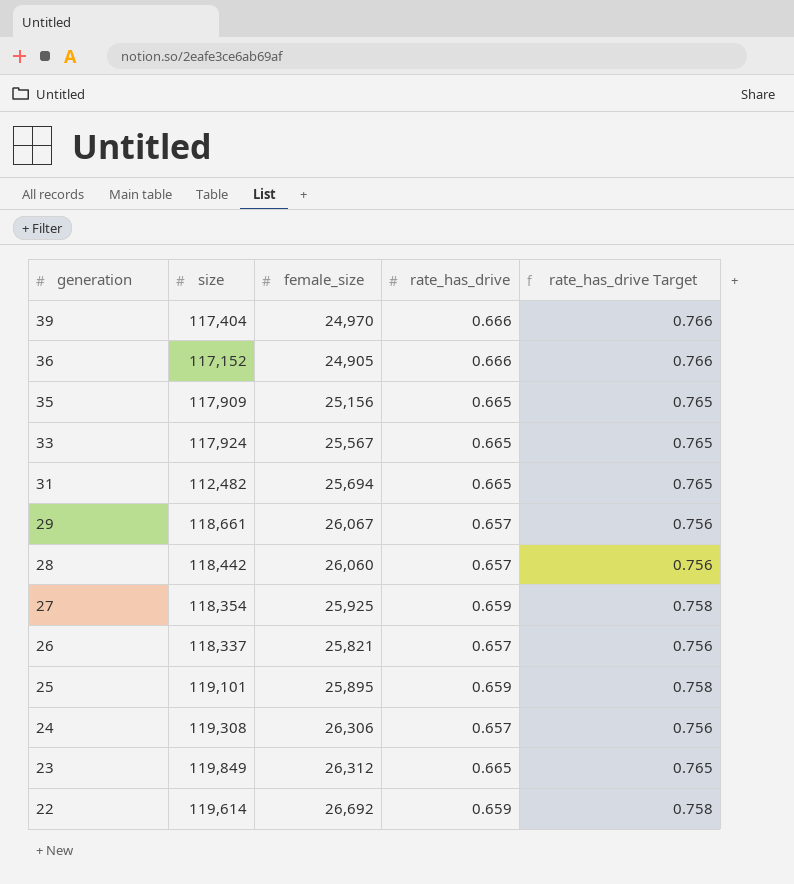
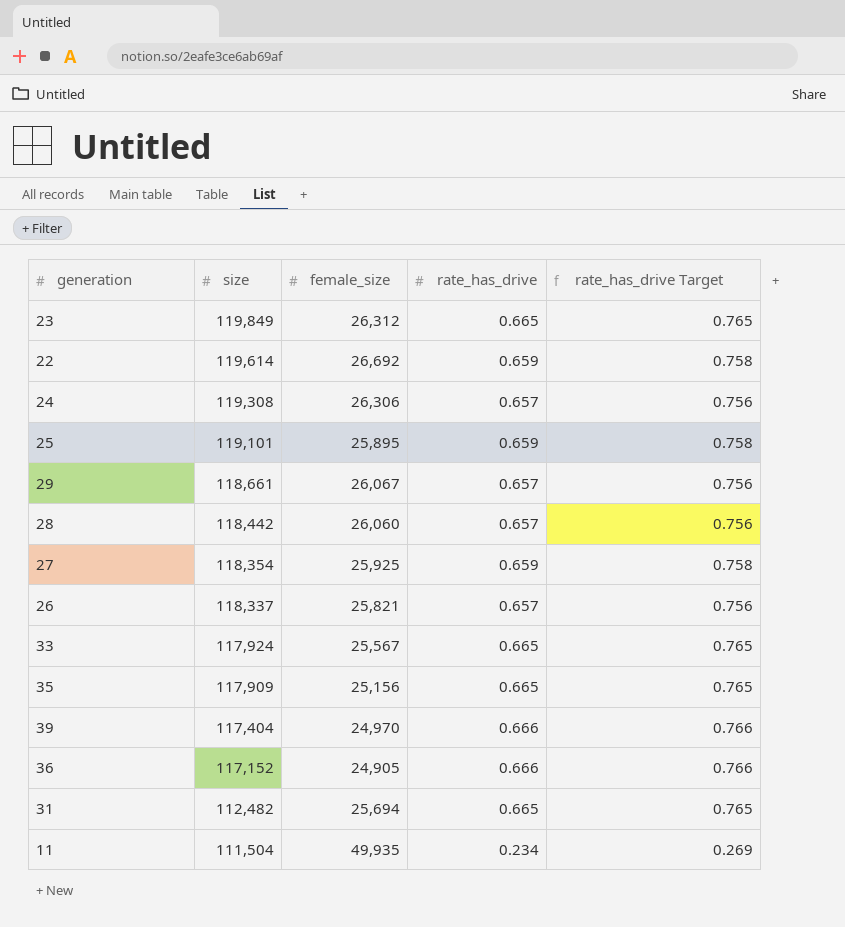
row order: generation descending -> size descending
row 11: none -> 111,504 | 49,935 | 0.234 | 0.269

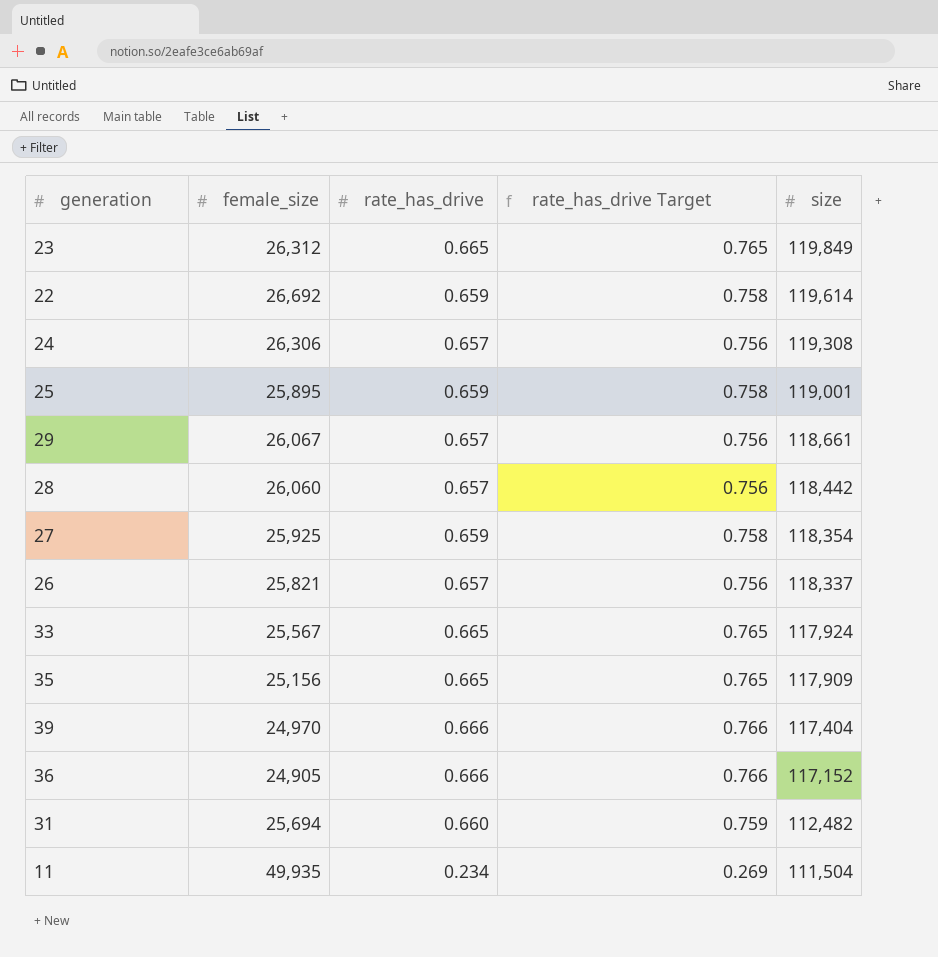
column size | position: 2 -> 5
25 | size: 119,101 -> 119,001
31 | rate_has_drive: 0.665 -> 0.660
31 | rate_has_drive Target: 0.765 -> 0.759

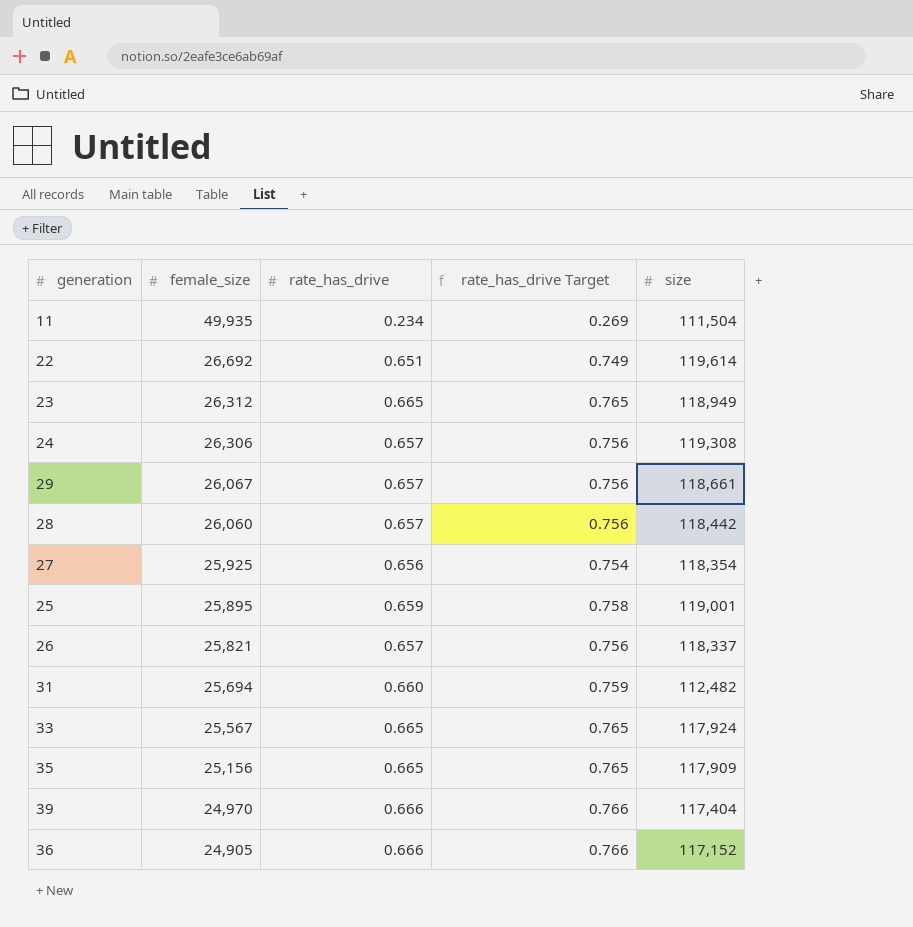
row order: size descending -> female_size descending
22 | rate_has_drive: 0.659 -> 0.651
22 | rate_has_drive Target: 0.758 -> 0.749
23 | size: 119,849 -> 118,949
27 | rate_has_drive: 0.659 -> 0.656
27 | rate_has_drive Target: 0.758 -> 0.754

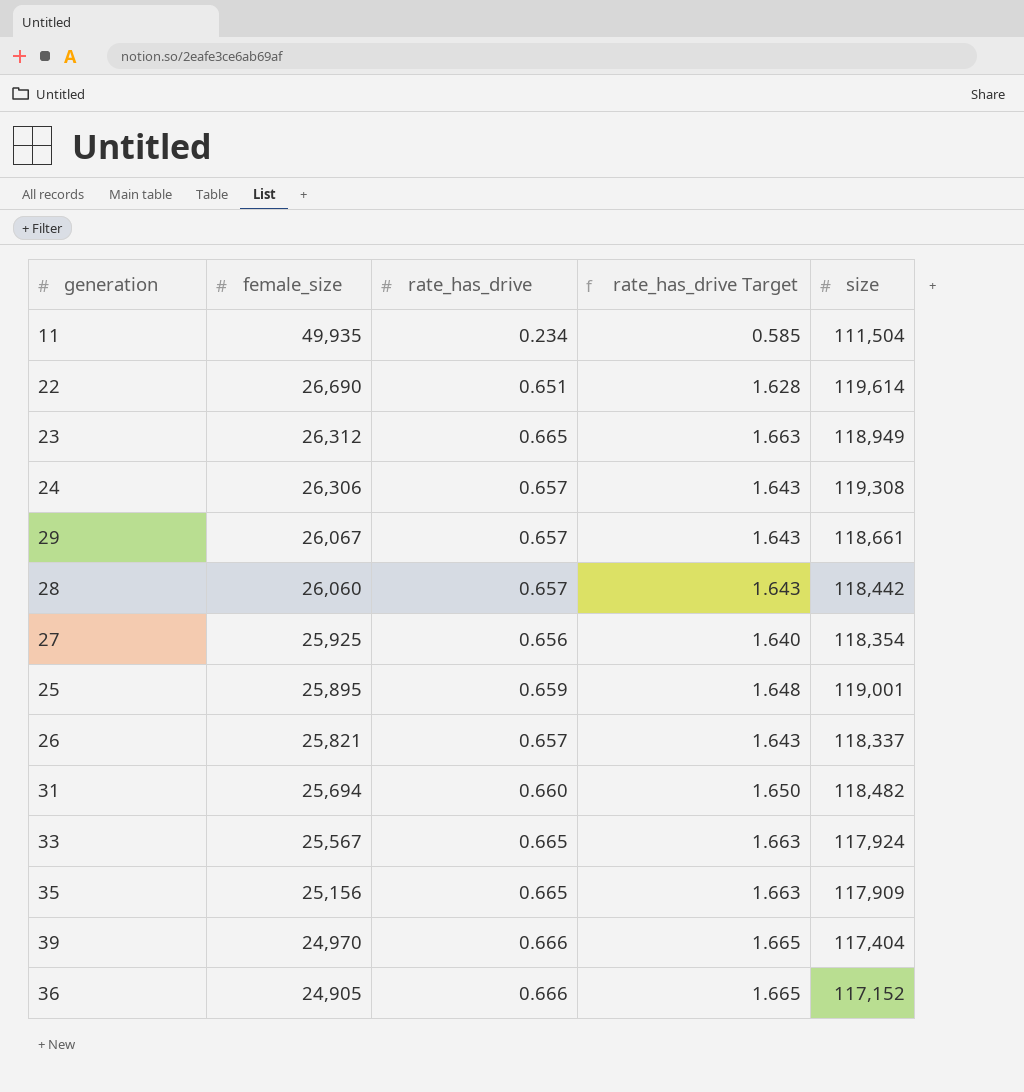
column rate_has_drive Target | formula: [rate_has_drive] * 1.15 -> [rate_has_drive] * 2.5
22 | female_size: 26,692 -> 26,690
31 | size: 112,482 -> 118,482

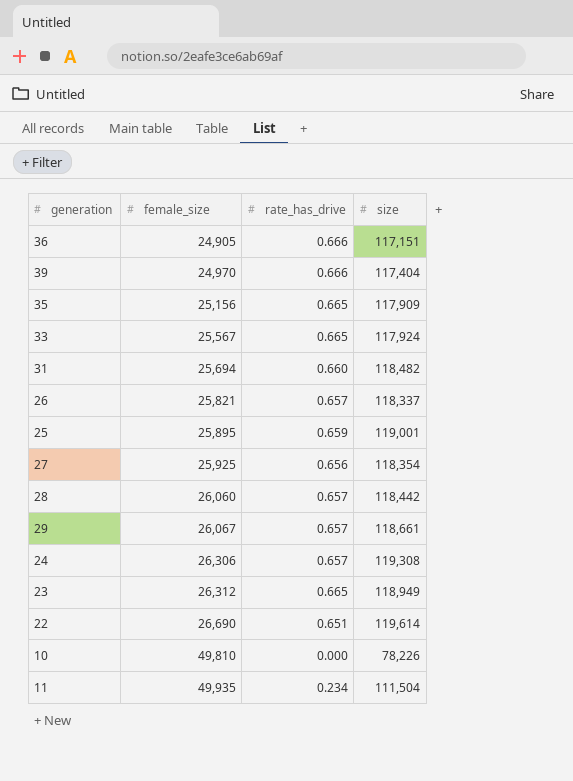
row order: female_size descending -> female_size ascending
column rate_has_drive Target | formula: [rate_has_drive] * 2.5 -> none
36 | size: 117,152 -> 117,151
row 10: none -> 49,810 | 0.000 | 78,226

